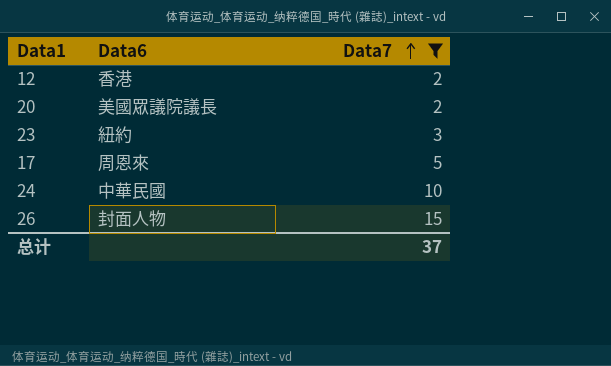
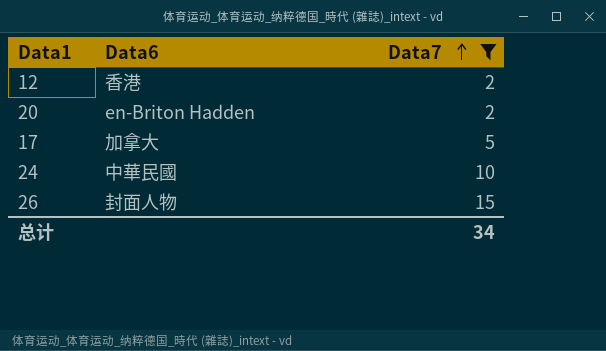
row 23: 紐約 | 3 -> none
20 | Data6: 美國眾議院議長 -> en-Briton Hadden
17 | Data6: 周恩來 -> 加拿大
总计 | Data7: 37 -> 34

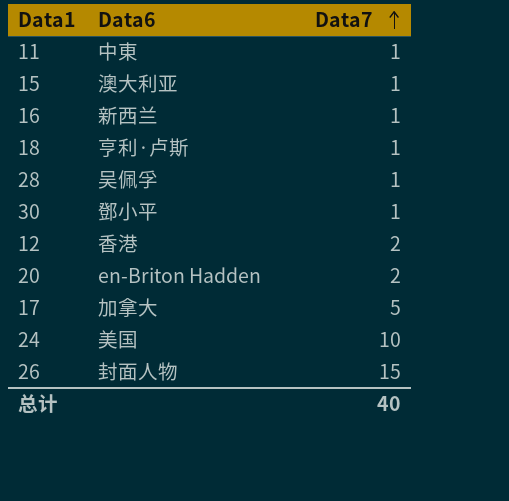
filter: Data7 != 1 -> none
24 | Data6: 中華民國 -> 美国
总计 | Data7: 34 -> 40

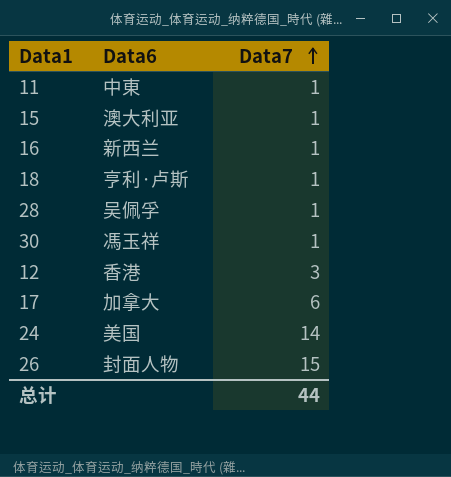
row 20: en-Briton Hadden | 2 -> none
30 | Data6: 鄧小平 -> 馮玉祥
12 | Data7: 2 -> 3
17 | Data7: 5 -> 6
24 | Data7: 10 -> 14
总计 | Data7: 40 -> 44

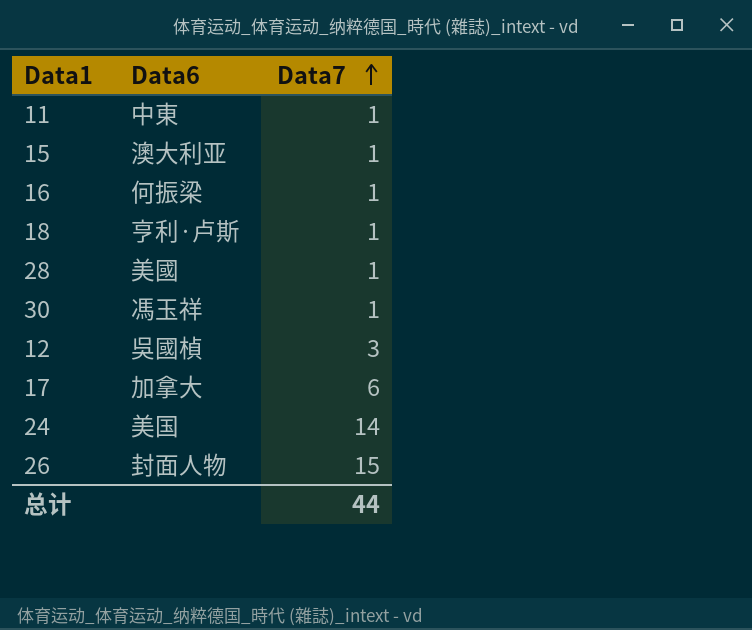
16 | Data6: 新西兰 -> 何振梁
28 | Data6: 吴佩孚 -> 美國
12 | Data6: 香港 -> 吳國楨

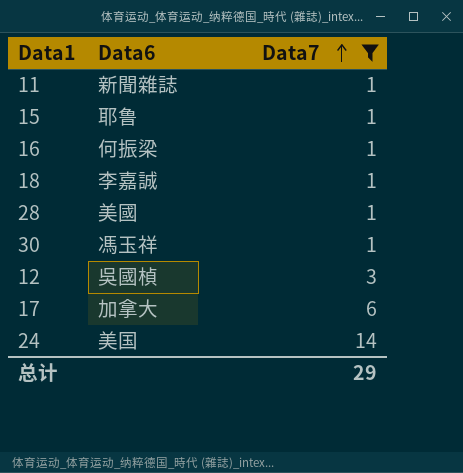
filter: none -> Data7 != 15
11 | Data6: 中東 -> 新聞雜誌
15 | Data6: 澳大利亚 -> 耶鲁
18 | Data6: 亨利·卢斯 -> 李嘉誠
总计 | Data7: 44 -> 29

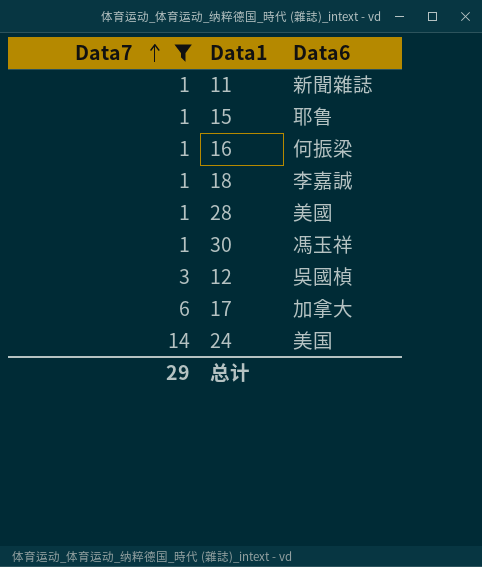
column Data7 | position: 3 -> 1

